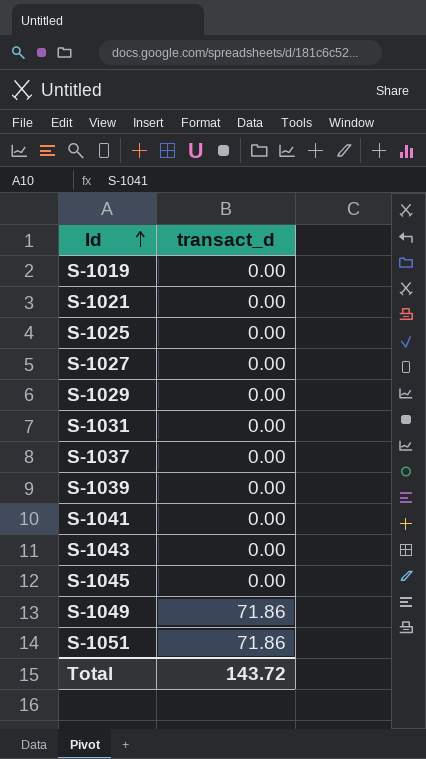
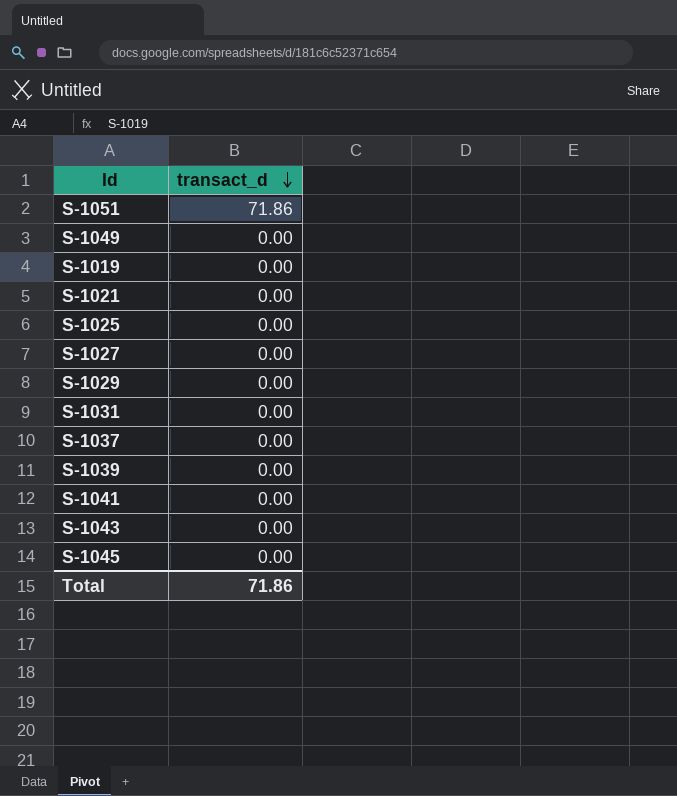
row order: Id ascending -> transact_d descending
S-1049 | transact_d: 71.86 -> 0.00
Total | transact_d: 143.72 -> 71.86

